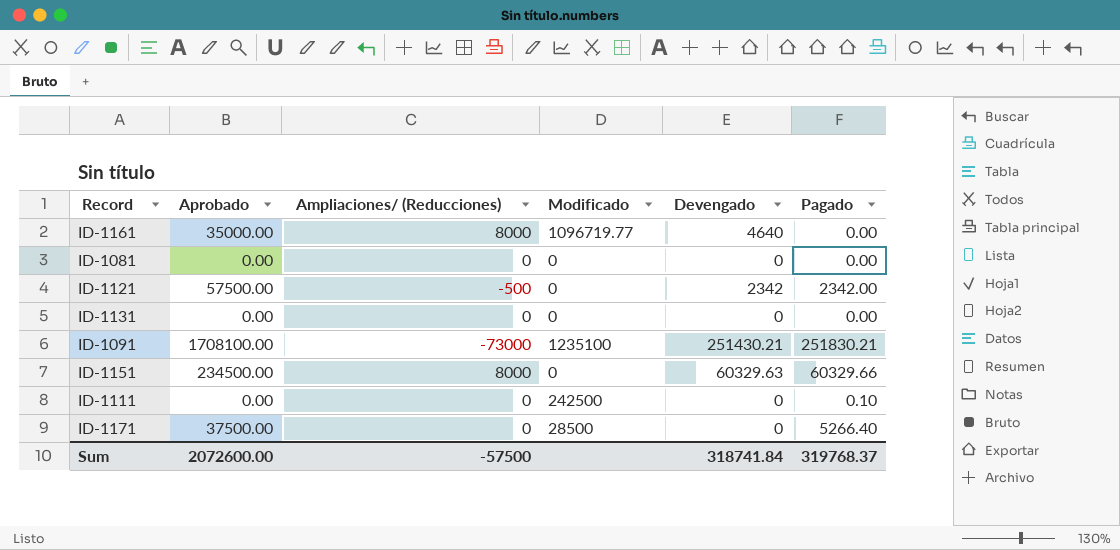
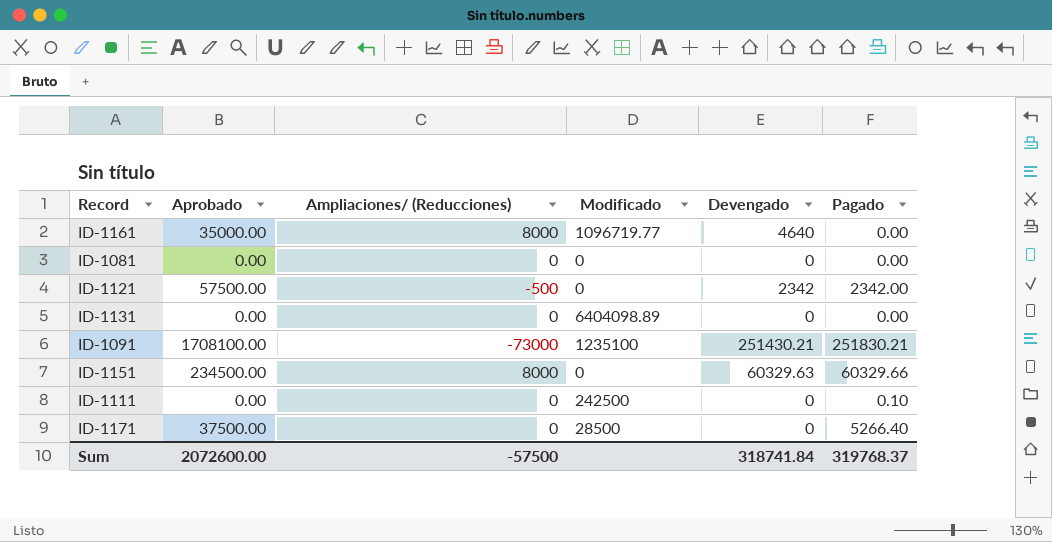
ID-1131 | Modificado: 0 -> 6404098.89

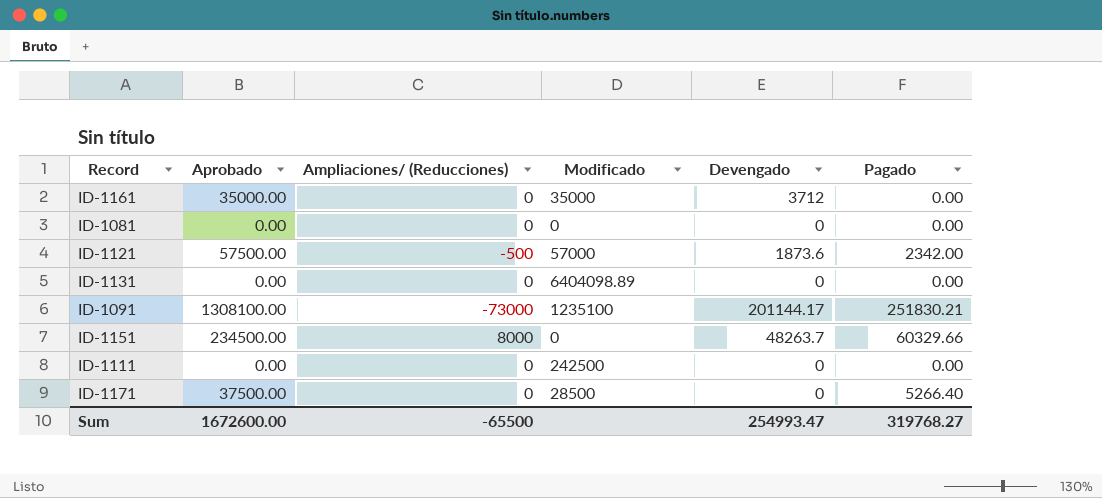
ID-1161 | Ampliaciones/ (Reducciones): 8000 -> 0
ID-1161 | Modificado: 1096719.77 -> 35000
ID-1161 | Devengado: 4640 -> 3712
ID-1121 | Modificado: 0 -> 57000
ID-1121 | Devengado: 2342 -> 1873.6
ID-1091 | Aprobado: 1708100.00 -> 1308100.00
ID-1091 | Devengado: 251430.21 -> 201144.17
ID-1151 | Devengado: 60329.63 -> 48263.7
ID-1111 | Pagado: 0.10 -> 0.00
Sum | Aprobado: 2072600.00 -> 1672600.00
Sum | Ampliaciones/ (Reducciones): -57500 -> -65500
Sum | Devengado: 318741.84 -> 254993.47
Sum | Pagado: 319768.37 -> 319768.27

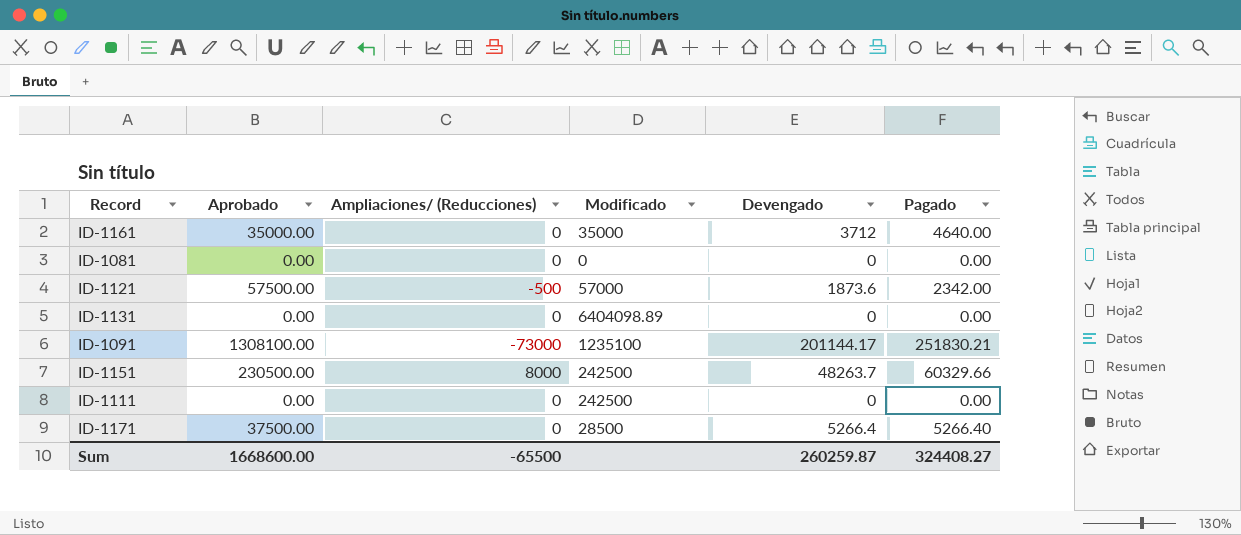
ID-1161 | Pagado: 0.00 -> 4640.00
ID-1151 | Aprobado: 234500.00 -> 230500.00
ID-1151 | Modificado: 0 -> 242500
ID-1171 | Devengado: 0 -> 5266.4
Sum | Aprobado: 1672600.00 -> 1668600.00
Sum | Devengado: 254993.47 -> 260259.87
Sum | Pagado: 319768.27 -> 324408.27

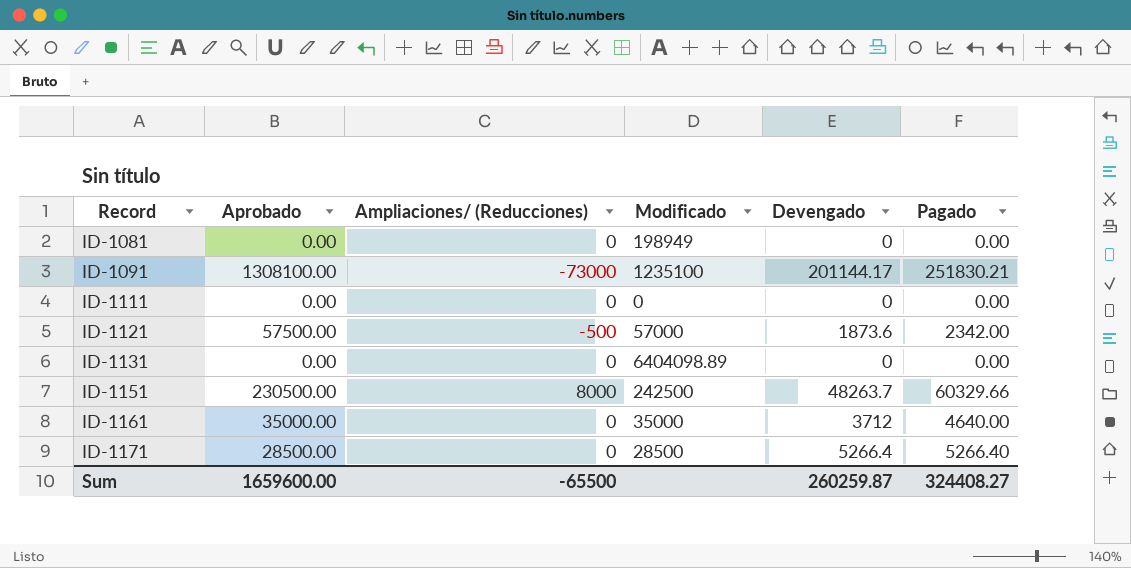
row order: none -> Record ascending
ID-1081 | Modificado: 0 -> 198949
ID-1111 | Modificado: 242500 -> 0
ID-1171 | Aprobado: 37500.00 -> 28500.00
Sum | Aprobado: 1668600.00 -> 1659600.00

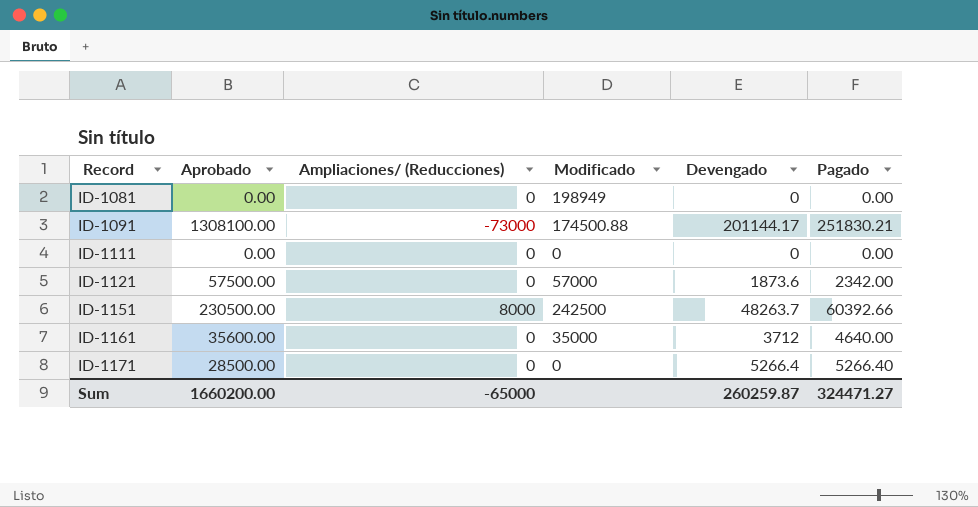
row ID-1131: 0.00 | 0 | 6404098.89 | 0 | 0.00 -> none
ID-1091 | Modificado: 1235100 -> 174500.88
ID-1121 | Ampliaciones/ (Reducciones): -500 -> 0
ID-1151 | Pagado: 60329.66 -> 60392.66
ID-1161 | Aprobado: 35000.00 -> 35600.00
ID-1171 | Modificado: 28500 -> 0
Sum | Aprobado: 1659600.00 -> 1660200.00
Sum | Ampliaciones/ (Reducciones): -65500 -> -65000
Sum | Pagado: 324408.27 -> 324471.27

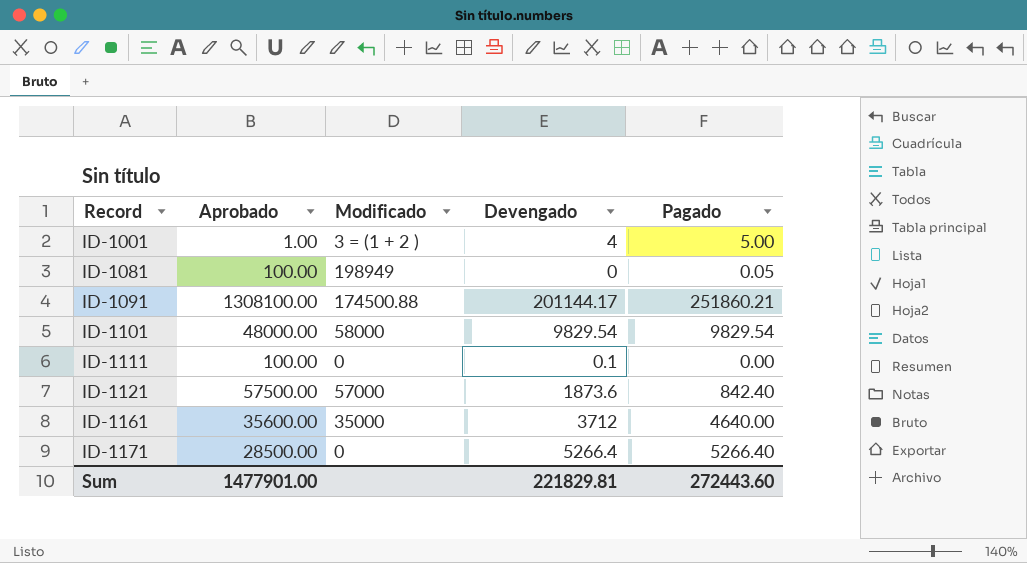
column Ampliaciones/ (Reducciones) | position: 3 -> none
row ID-1151: 230500.00 | 8000 | 242500 | 48263.7 | 60392.66 -> none
row ID-1001: none -> 1.00 | 3 = (1 + 2 ) | 4 | 5.00
ID-1081 | Aprobado: 0.00 -> 100.00
ID-1081 | Pagado: 0.00 -> 0.05
ID-1091 | Pagado: 251830.21 -> 251860.21
row ID-1101: none -> 48000.00 | 58000 | 9829.54 | 9829.54
ID-1111 | Aprobado: 0.00 -> 100.00
ID-1111 | Devengado: 0 -> 0.1
ID-1121 | Pagado: 2342.00 -> 842.40
Sum | Aprobado: 1660200.00 -> 1477901.00
Sum | Devengado: 260259.87 -> 221829.81
Sum | Pagado: 324471.27 -> 272443.60

